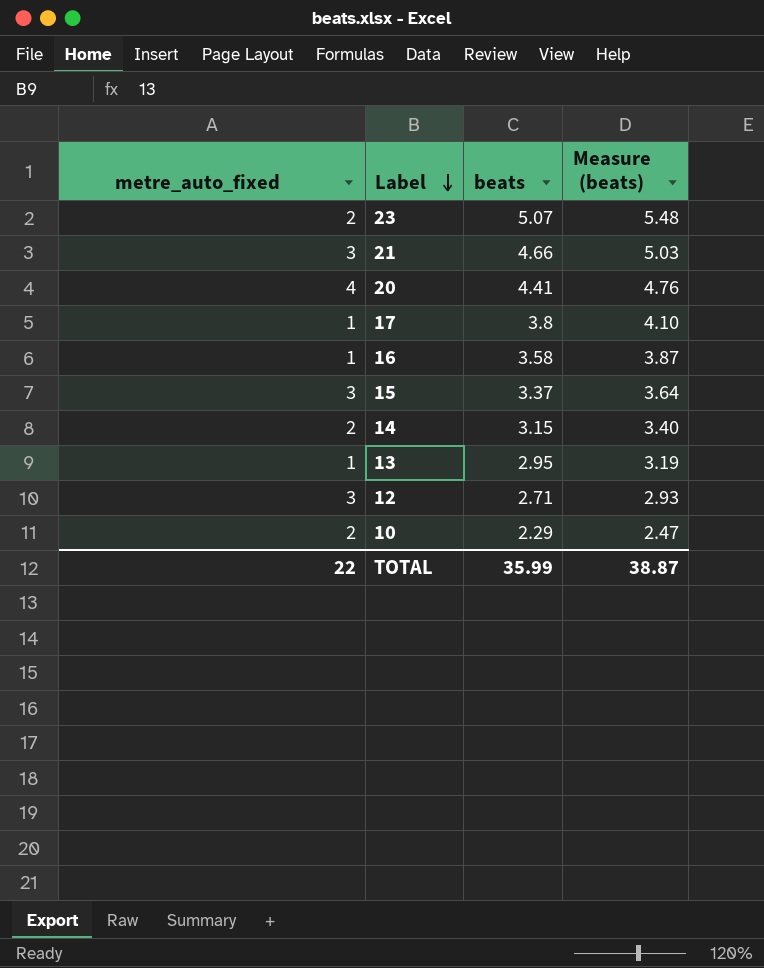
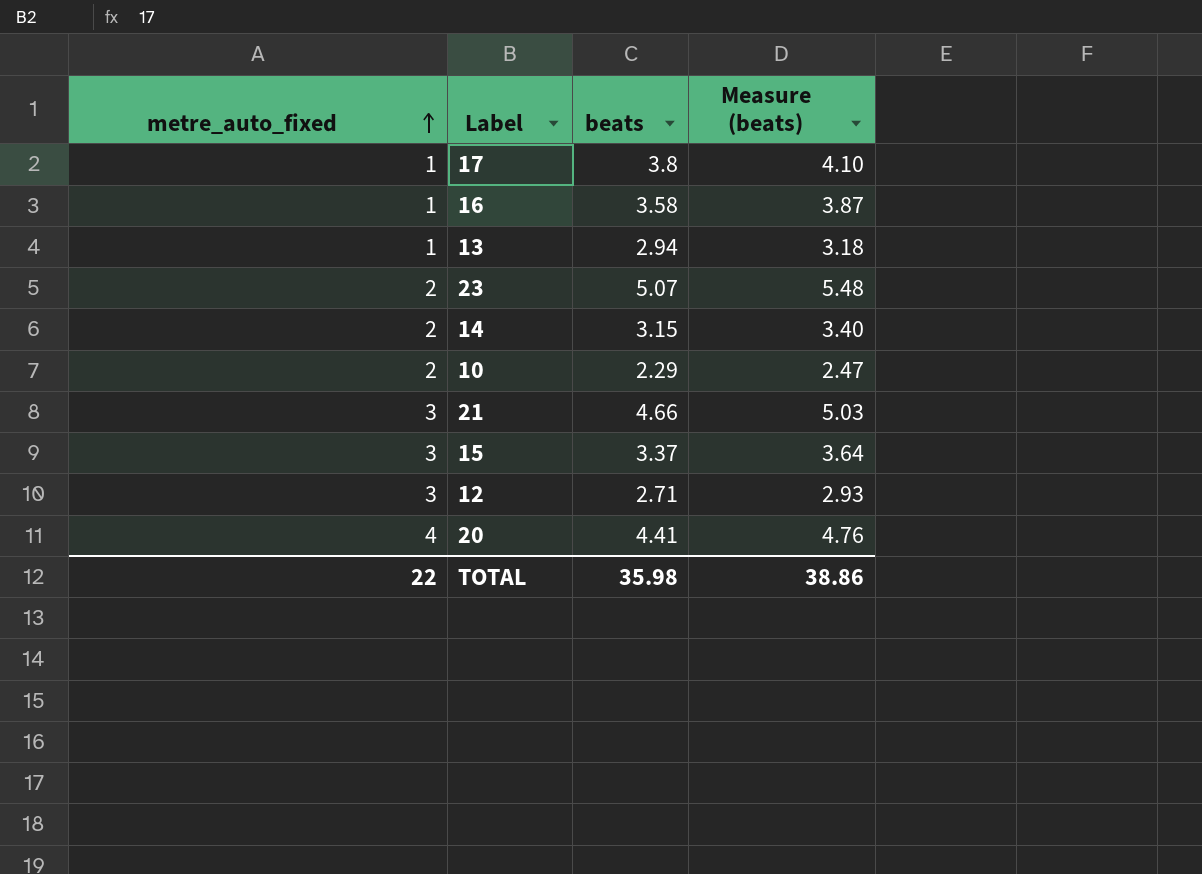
row order: Label descending -> metre_auto_fixed ascending
13 | beats: 2.95 -> 2.94
13 | Measure (beats): 3.19 -> 3.18
TOTAL | beats: 35.99 -> 35.98
TOTAL | Measure (beats): 38.87 -> 38.86

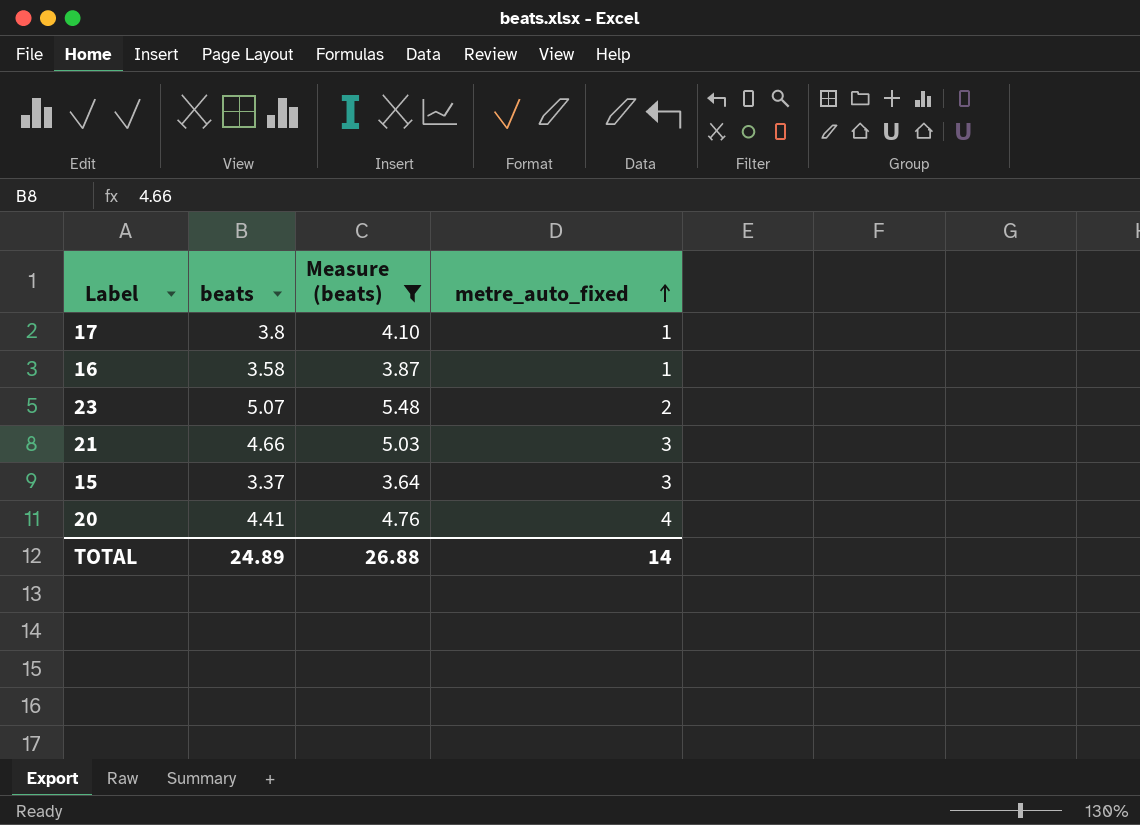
filter: none -> Measure (beats) >= 3.64
column metre_auto_fixed | position: 1 -> 4
TOTAL | beats: 35.98 -> 24.89
TOTAL | Measure (beats): 38.86 -> 26.88
TOTAL | metre_auto_fixed: 22 -> 14

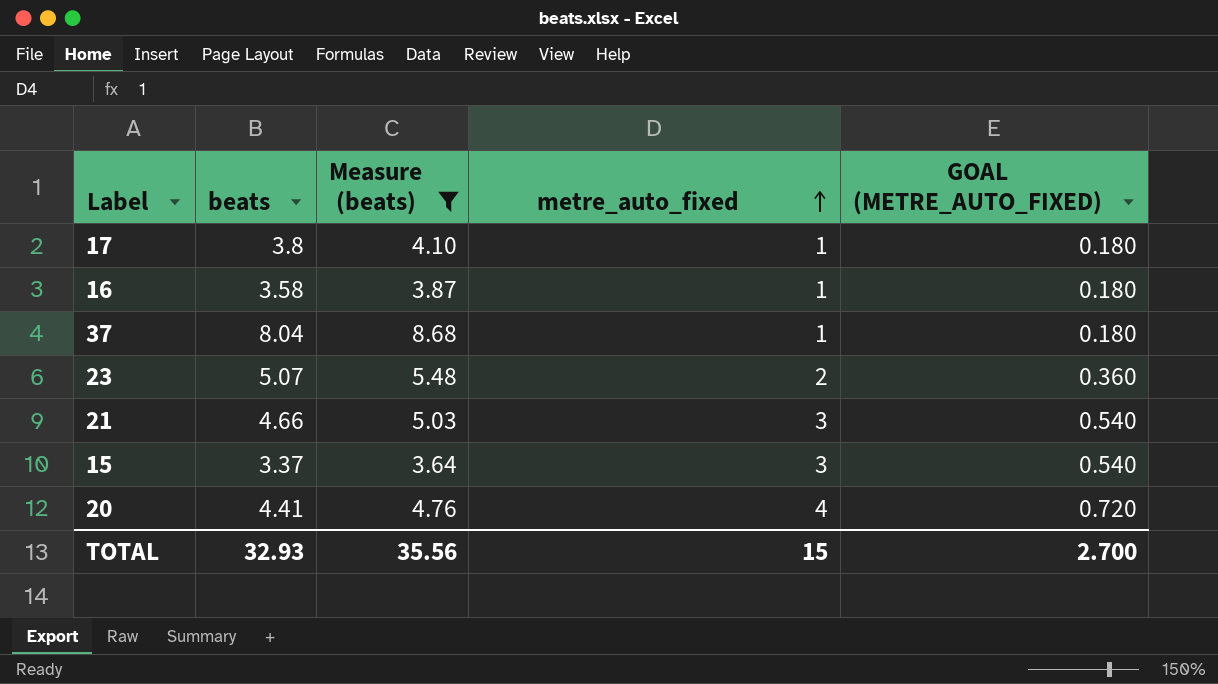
column GOAL (METRE_AUTO_FIXED) | formula: none -> [metre_auto_fixed] * 0.18
row 37: none -> 8.04 | 8.68 | 1 | 0.180
TOTAL | beats: 24.89 -> 32.93
TOTAL | Measure (beats): 26.88 -> 35.56
TOTAL | metre_auto_fixed: 14 -> 15

